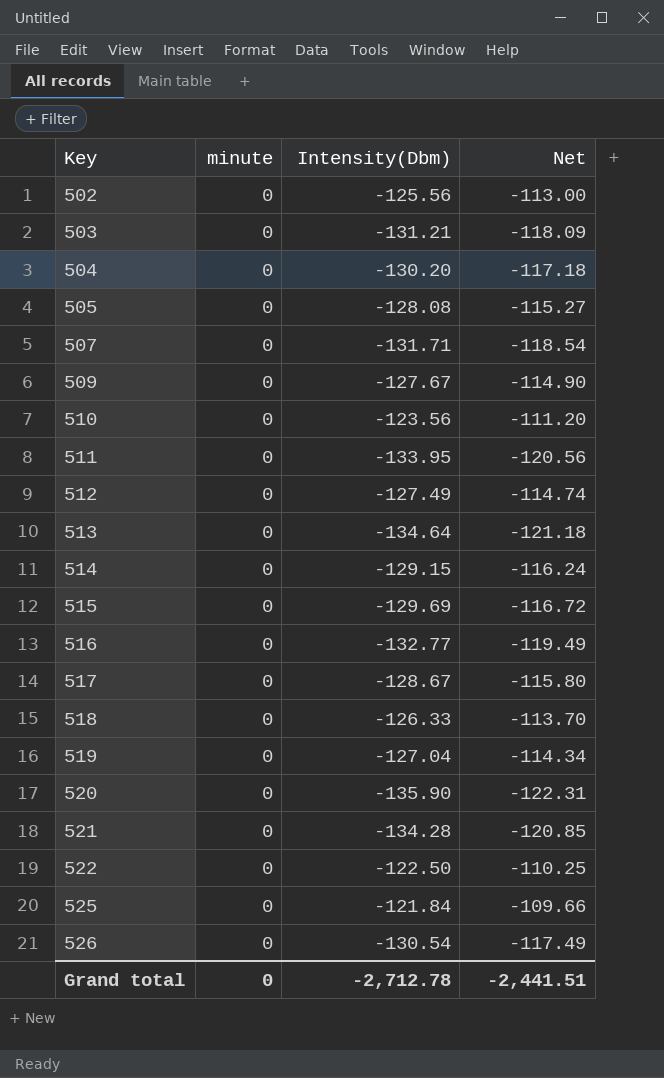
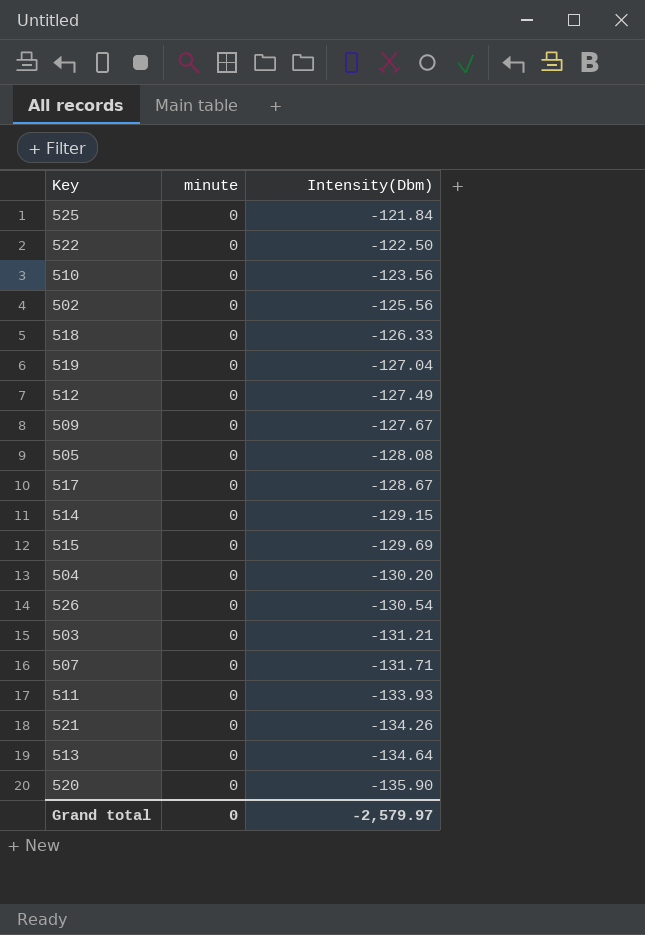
row order: Key ascending -> Intensity(Dbm) descending
column Net | formula: [Intensity(Dbm)] * 0.9 -> none
row 516: 0 | -132.77 | -119.49 -> none
511 | Intensity(Dbm): -133.95 -> -133.93
521 | Intensity(Dbm): -134.28 -> -134.26
Grand total | Intensity(Dbm): -2,712.78 -> -2,579.97

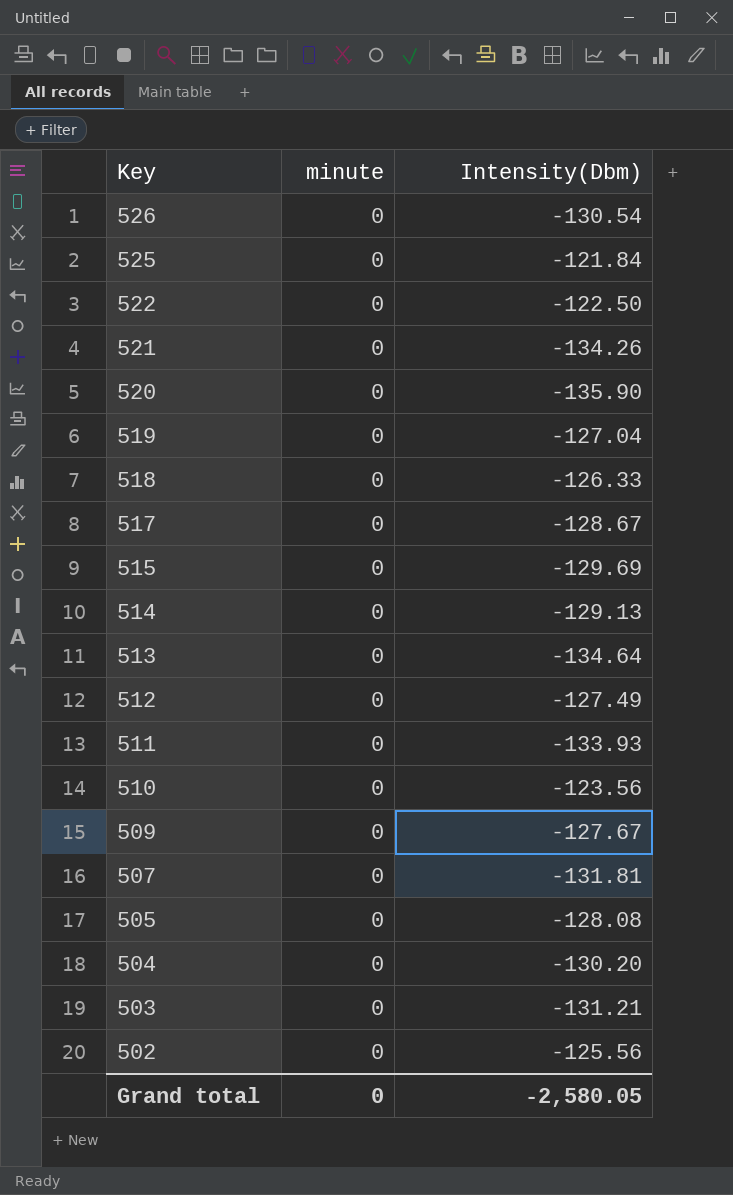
row order: Intensity(Dbm) descending -> Key descending
514 | Intensity(Dbm): -129.15 -> -129.13
507 | Intensity(Dbm): -131.71 -> -131.81
Grand total | Intensity(Dbm): -2,579.97 -> -2,580.05

